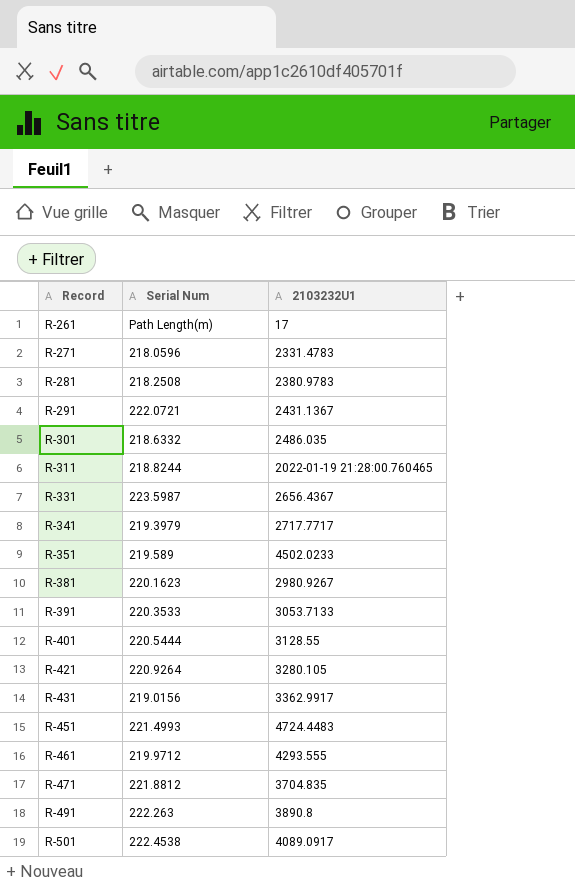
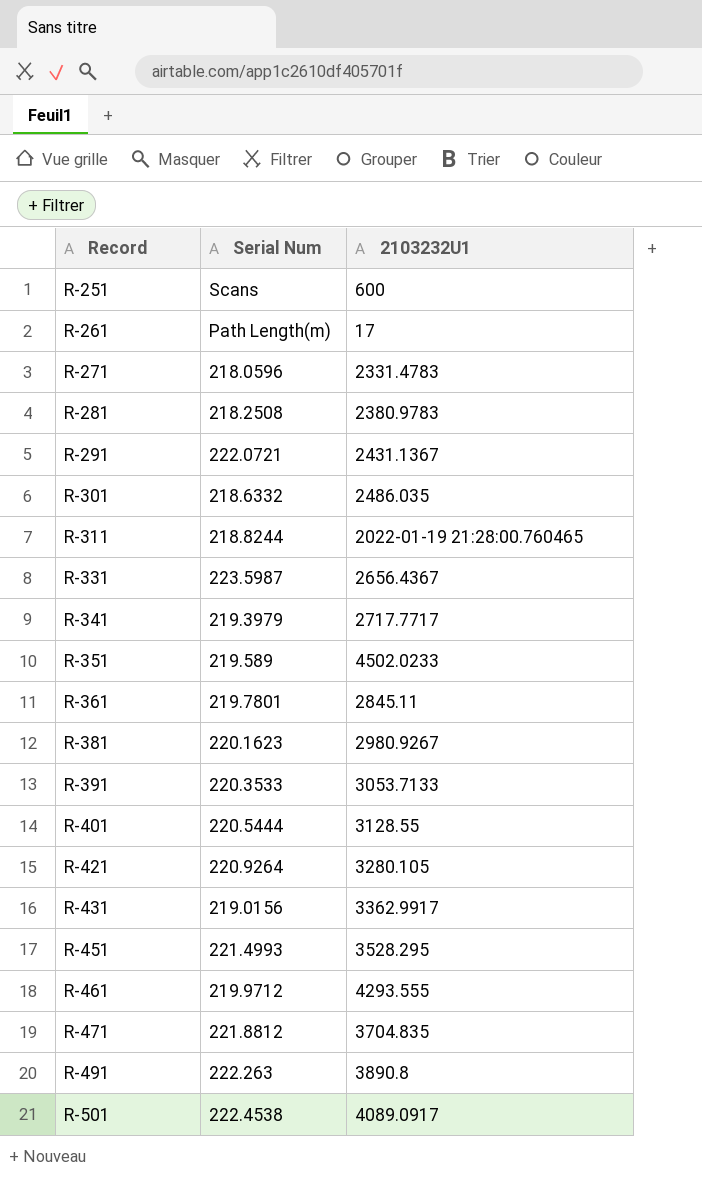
row R-251: none -> Scans | 600
row R-361: none -> 219.7801 | 2845.11
R-451 | 2103232U1: 4724.4483 -> 3528.295

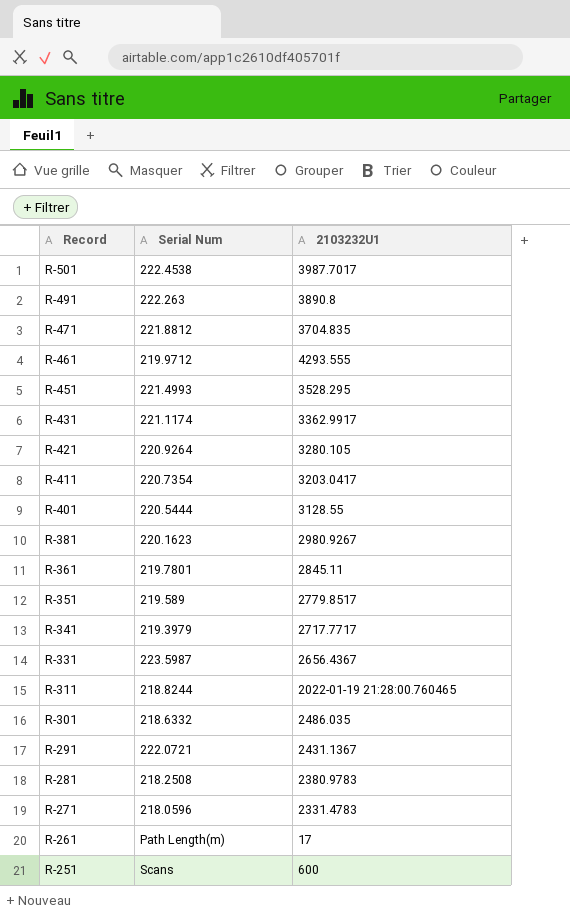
row order: Record ascending -> Record descending
row R-391: 220.3533 | 3053.7133 -> none
R-501 | 2103232U1: 4089.0917 -> 3987.7017
R-431 | Serial Num: 219.0156 -> 221.1174
row R-411: none -> 220.7354 | 3203.0417
R-351 | 2103232U1: 4502.0233 -> 2779.8517

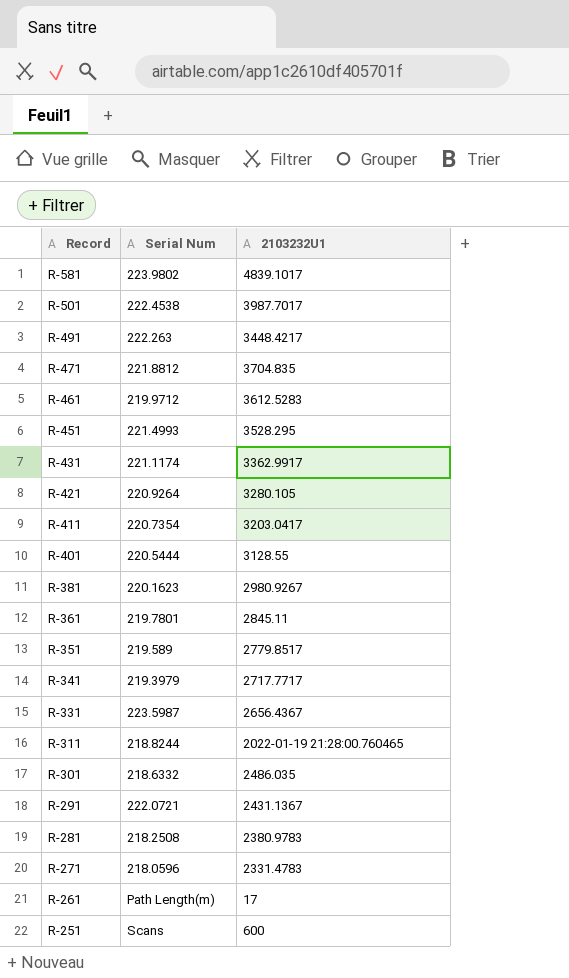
row R-581: none -> 223.9802 | 4839.1017
R-491 | 2103232U1: 3890.8 -> 3448.4217
R-461 | 2103232U1: 4293.555 -> 3612.5283

